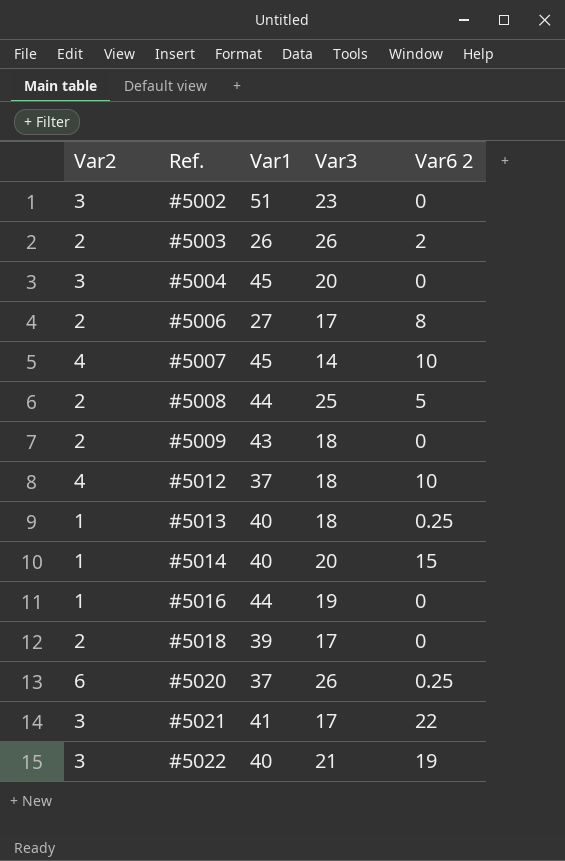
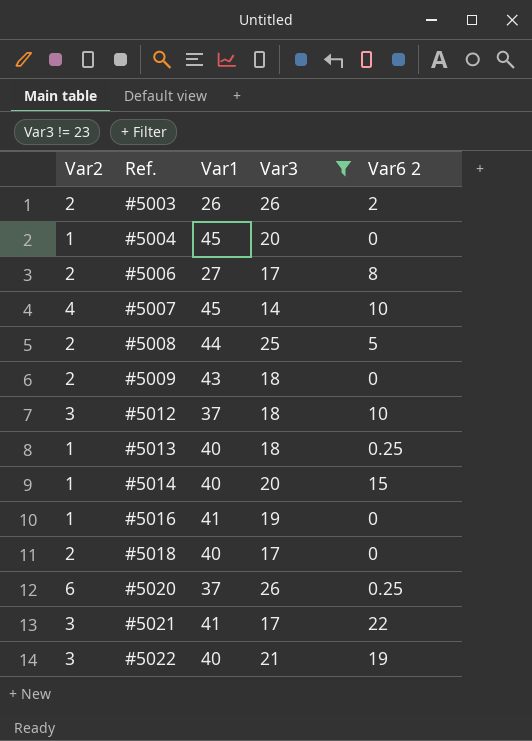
filter: none -> Var3 != 23
#5004 | Var2: 3 -> 1
#5012 | Var2: 4 -> 3
#5016 | Var1: 44 -> 41
#5018 | Var1: 39 -> 40

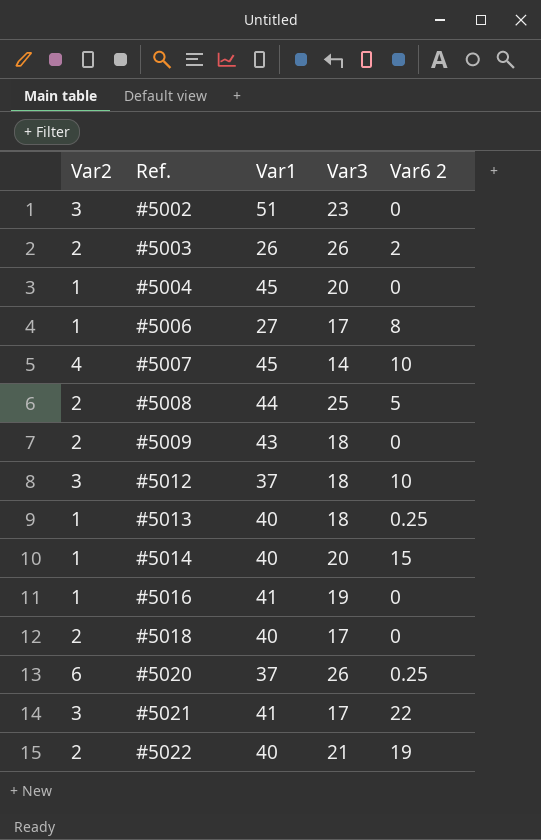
filter: Var3 != 23 -> none
#5006 | Var2: 2 -> 1
#5022 | Var2: 3 -> 2

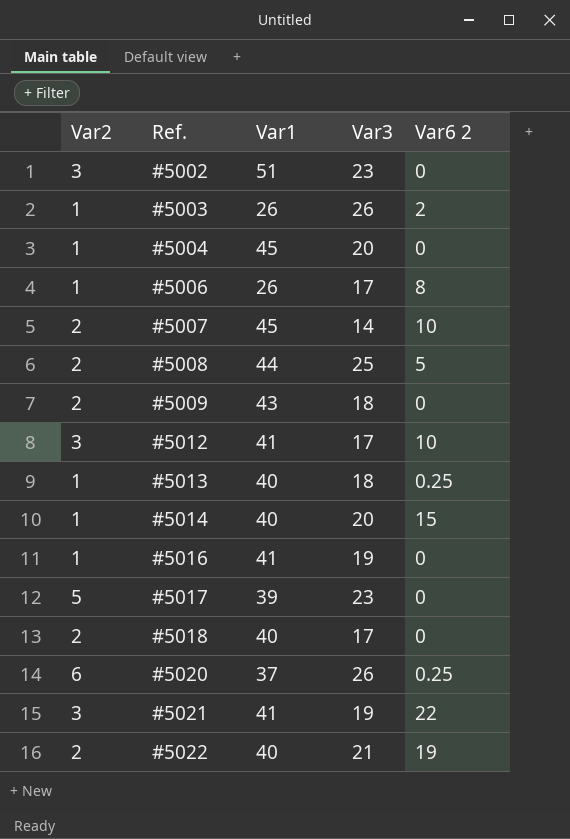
#5003 | Var2: 2 -> 1
#5006 | Var1: 27 -> 26
#5007 | Var2: 4 -> 2
#5012 | Var1: 37 -> 41
#5012 | Var3: 18 -> 17
row #5017: none -> 5 | 39 | 23 | 0
#5021 | Var3: 17 -> 19

